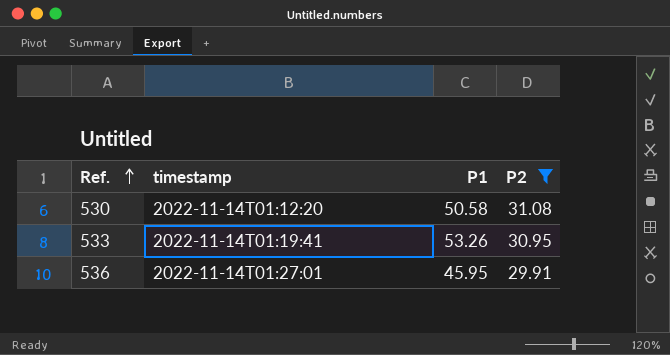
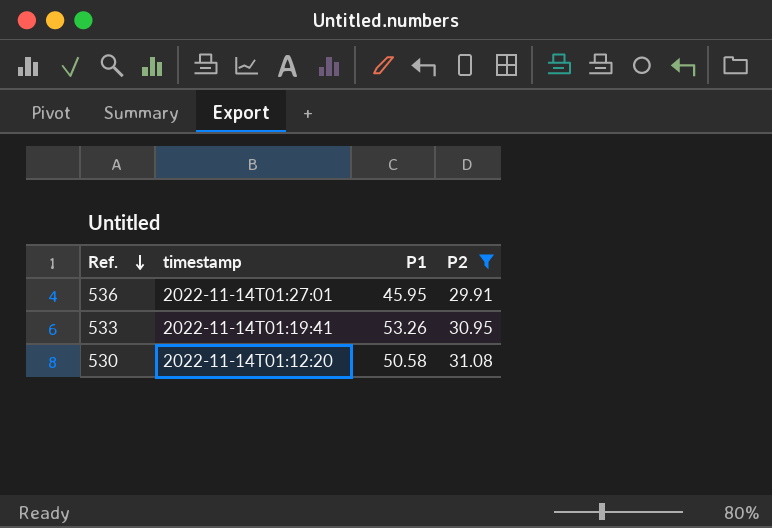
row order: Ref. ascending -> Ref. descending

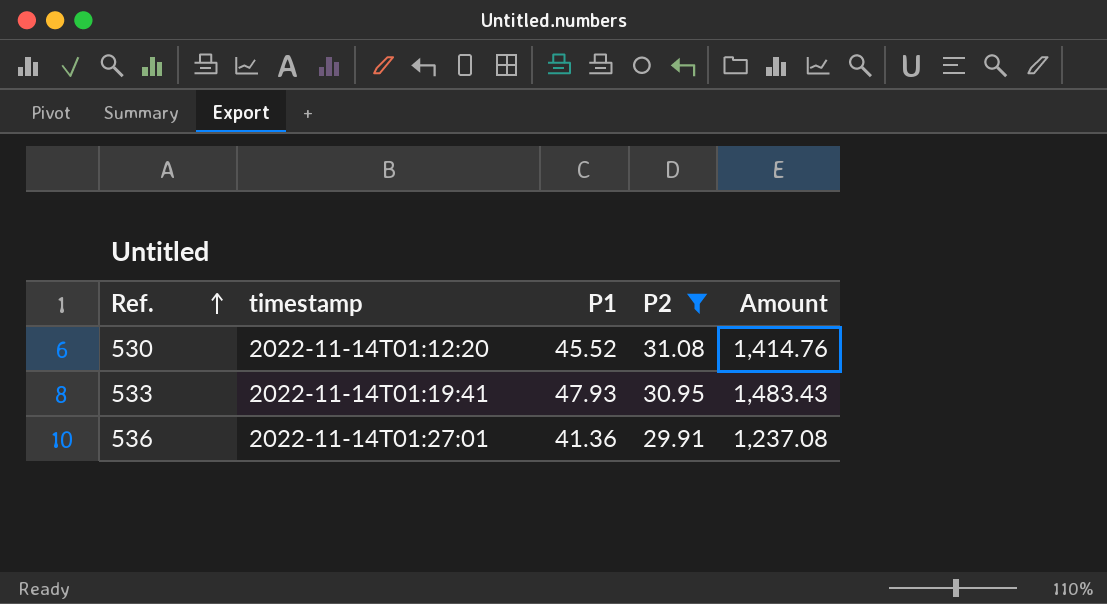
row order: Ref. descending -> Ref. ascending
column Amount | formula: none -> [P1] * [P2]
530 | P1: 50.58 -> 45.52
533 | P1: 53.26 -> 47.93
536 | P1: 45.95 -> 41.36

